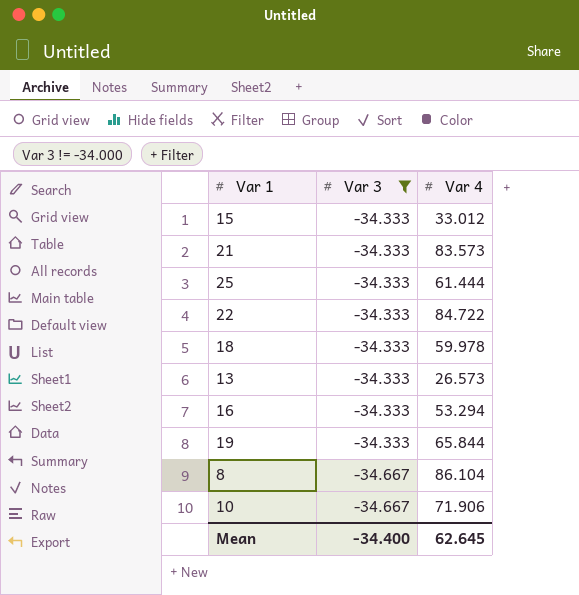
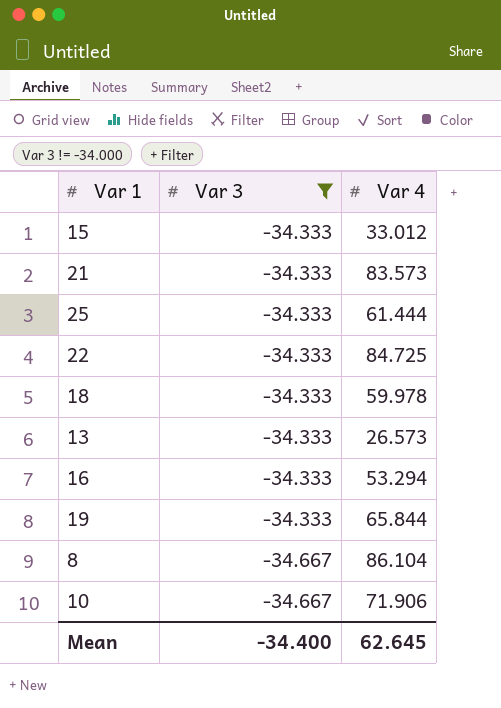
22 | Var 4: 84.722 -> 84.725

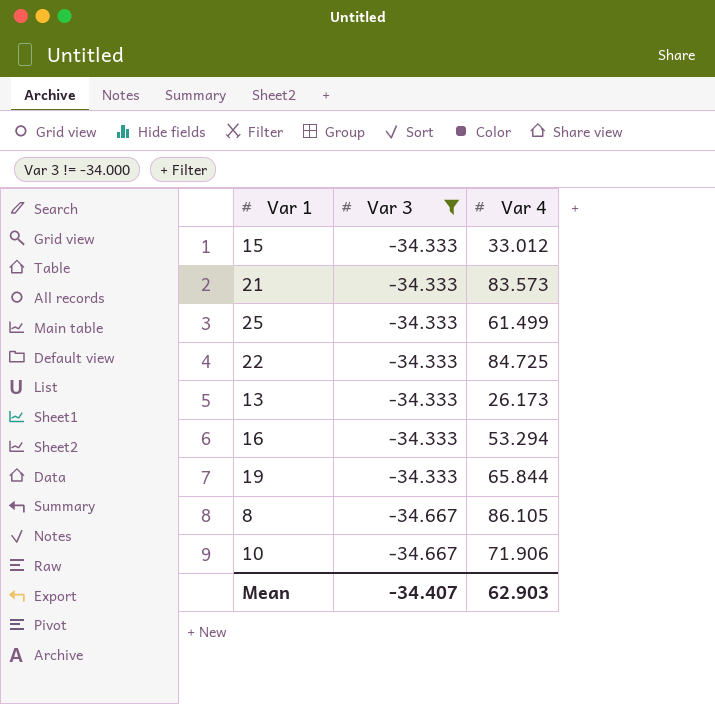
row 18: -34.333 | 59.978 -> none
25 | Var 4: 61.444 -> 61.499
13 | Var 4: 26.573 -> 26.173
8 | Var 4: 86.104 -> 86.105
Mean | Var 3: -34.400 -> -34.407
Mean | Var 4: 62.645 -> 62.903

